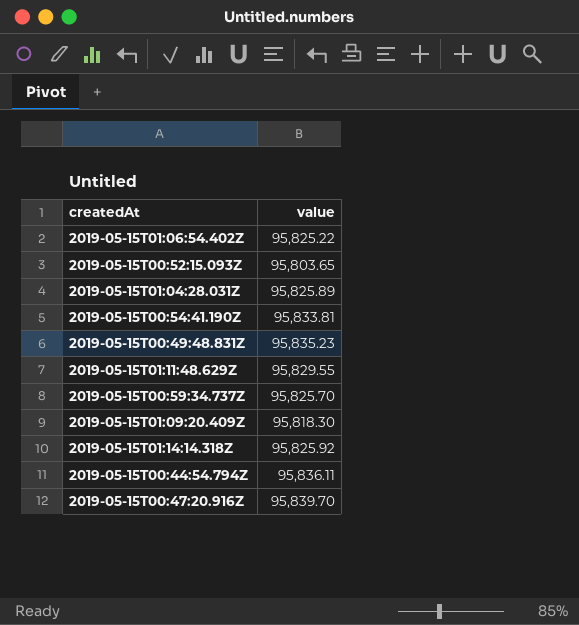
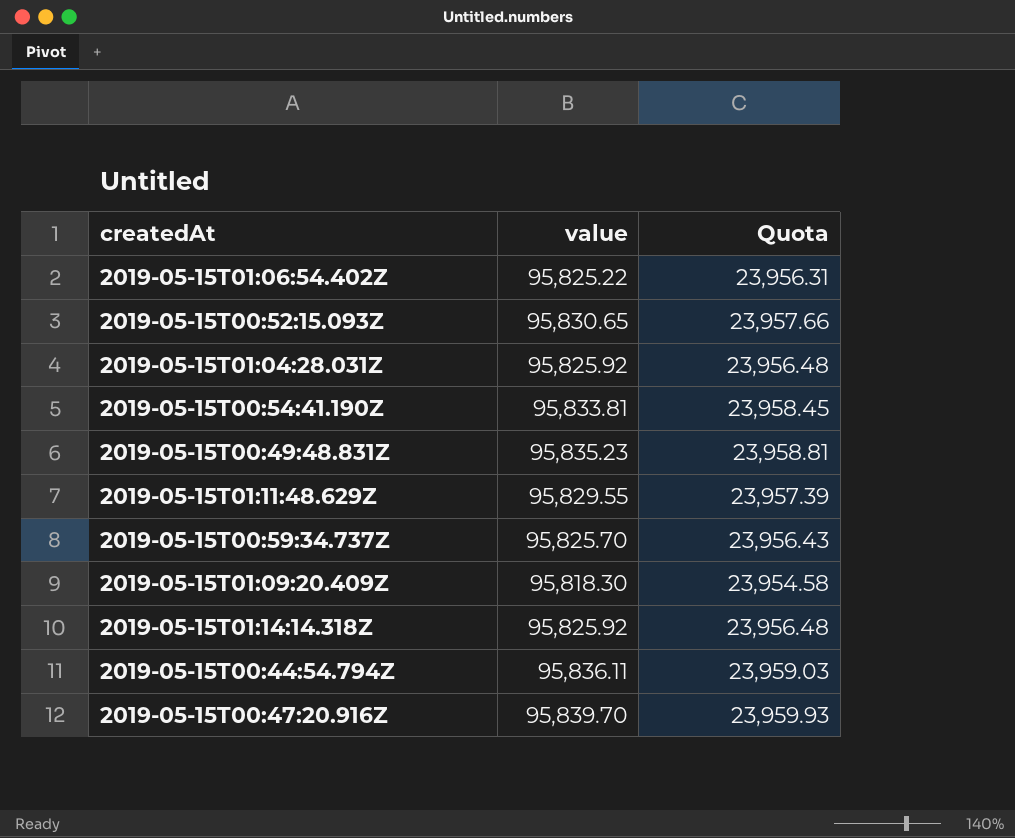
column Quota | formula: none -> [value] * 0.25
2019-05-15T00:52:15.093Z | value: 95,803.65 -> 95,830.65
2019-05-15T01:04:28.031Z | value: 95,825.89 -> 95,825.92

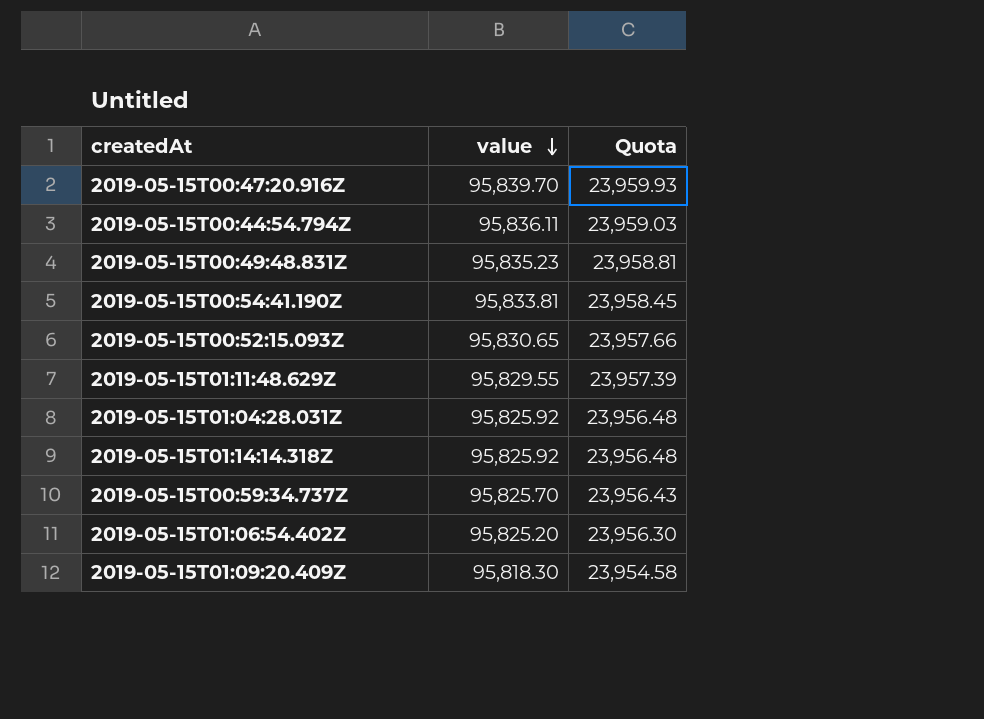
row order: none -> value descending
2019-05-15T01:06:54.402Z | value: 95,825.22 -> 95,825.20
2019-05-15T01:06:54.402Z | Quota: 23,956.31 -> 23,956.30

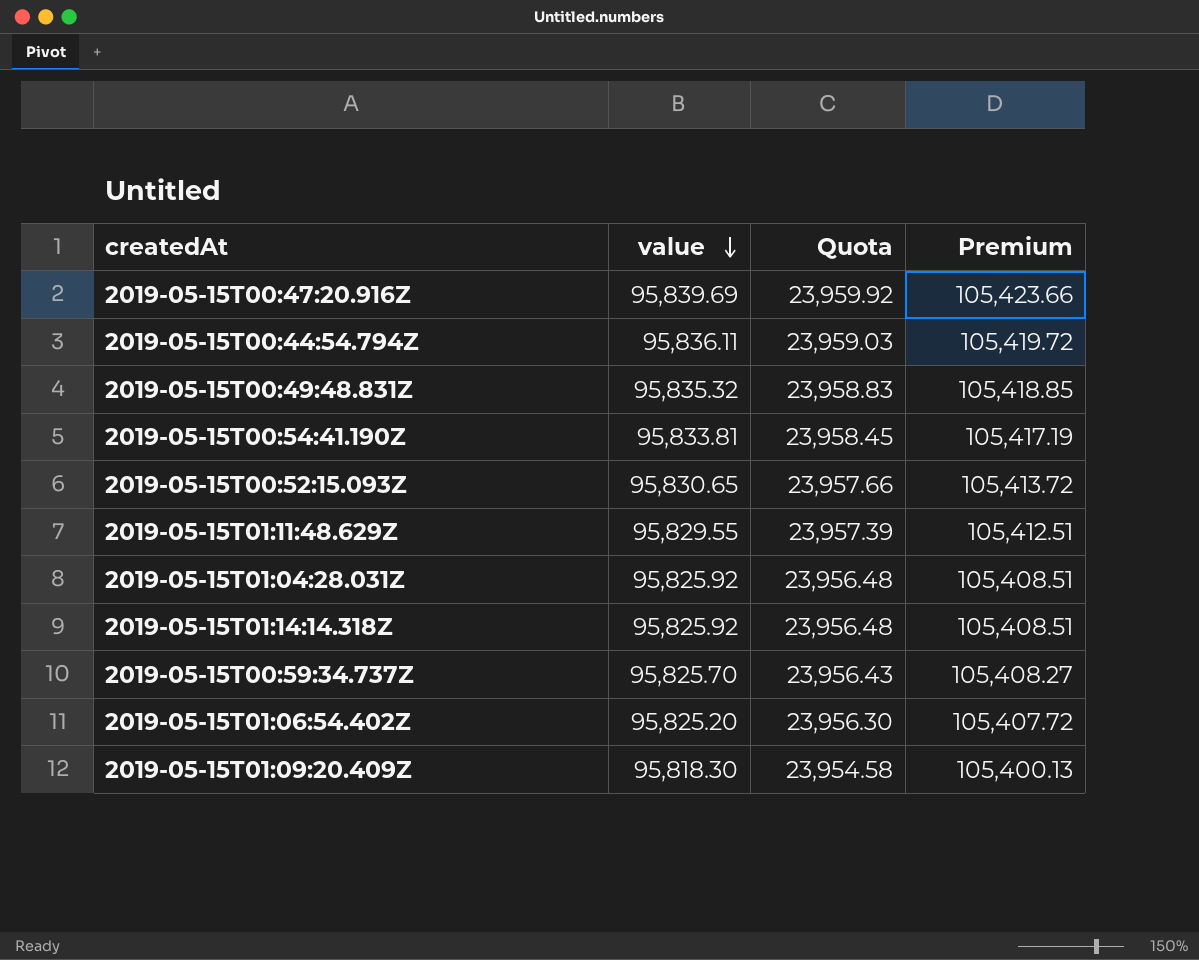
column Premium | formula: none -> [value] * 1.1
2019-05-15T00:47:20.916Z | value: 95,839.70 -> 95,839.69
2019-05-15T00:47:20.916Z | Quota: 23,959.93 -> 23,959.92
2019-05-15T00:49:48.831Z | value: 95,835.23 -> 95,835.32
2019-05-15T00:49:48.831Z | Quota: 23,958.81 -> 23,958.83

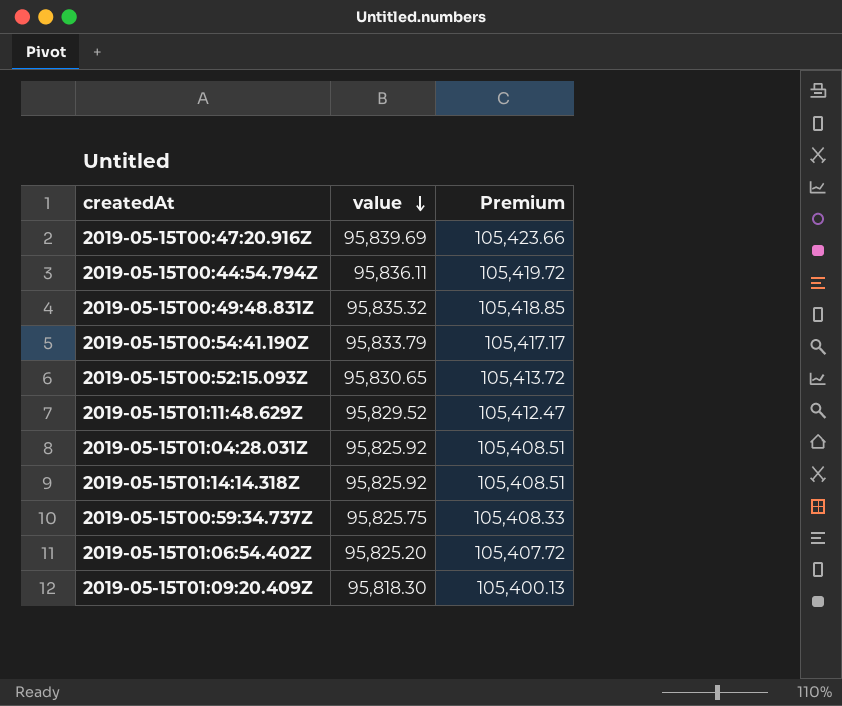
column Quota | formula: [value] * 0.25 -> none
2019-05-15T00:54:41.190Z | value: 95,833.81 -> 95,833.79
2019-05-15T00:54:41.190Z | Premium: 105,417.19 -> 105,417.17
2019-05-15T01:11:48.629Z | value: 95,829.55 -> 95,829.52
2019-05-15T01:11:48.629Z | Premium: 105,412.51 -> 105,412.47
2019-05-15T00:59:34.737Z | value: 95,825.70 -> 95,825.75
2019-05-15T00:59:34.737Z | Premium: 105,408.27 -> 105,408.33

